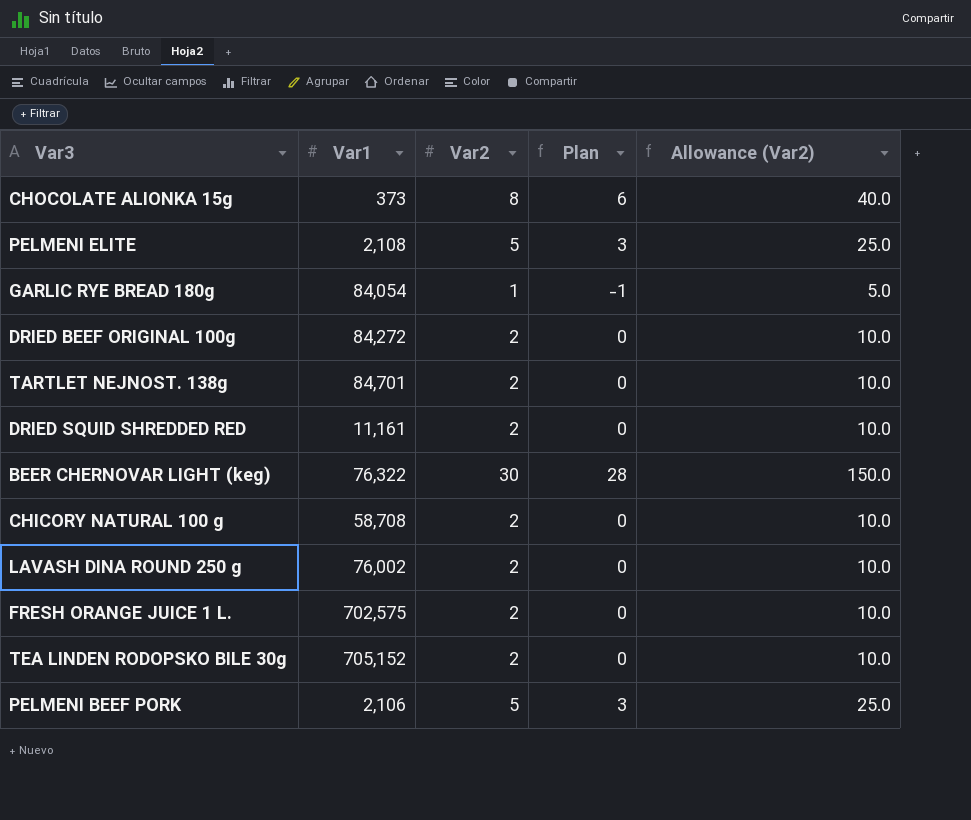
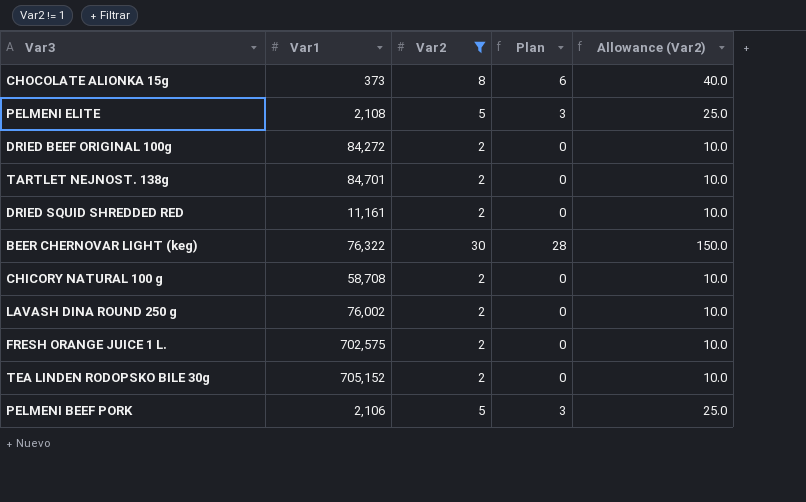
filter: none -> Var2 != 1

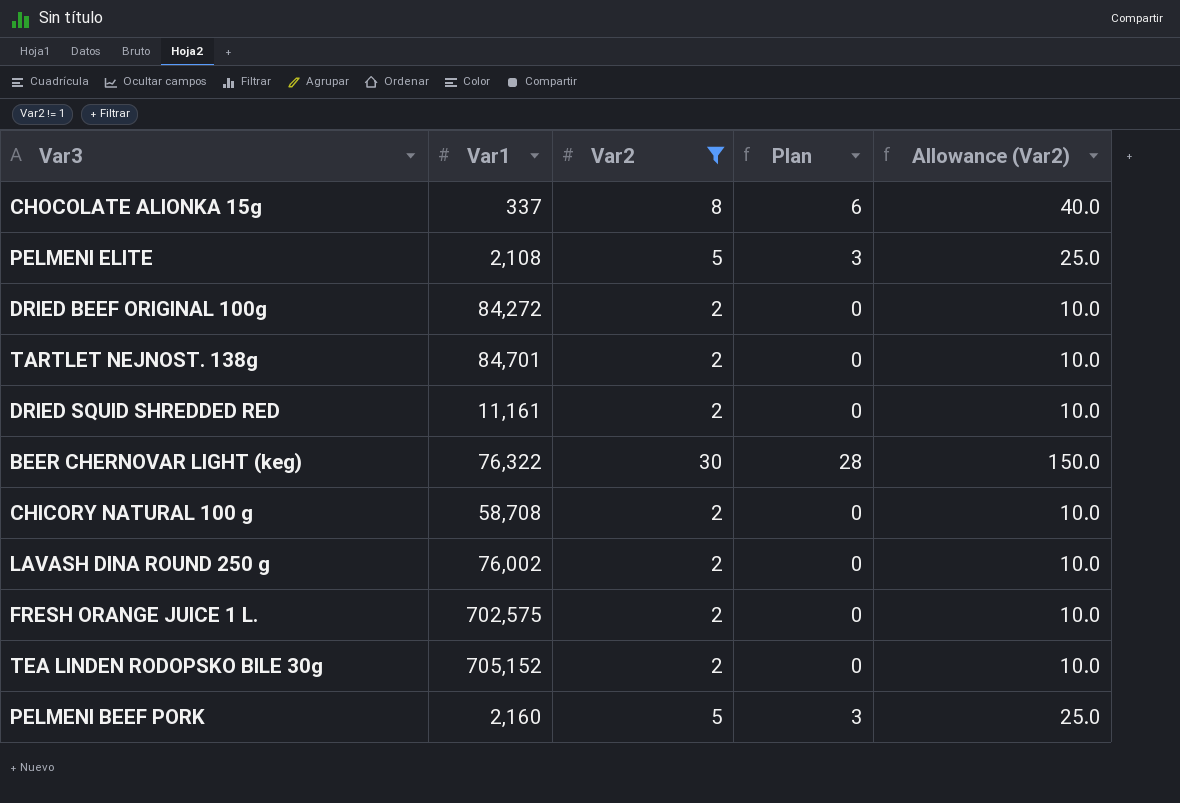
CHOCOLATE ALIONKA 15g | Var1: 373 -> 337
PELMENI BEEF PORK | Var1: 2,106 -> 2,160

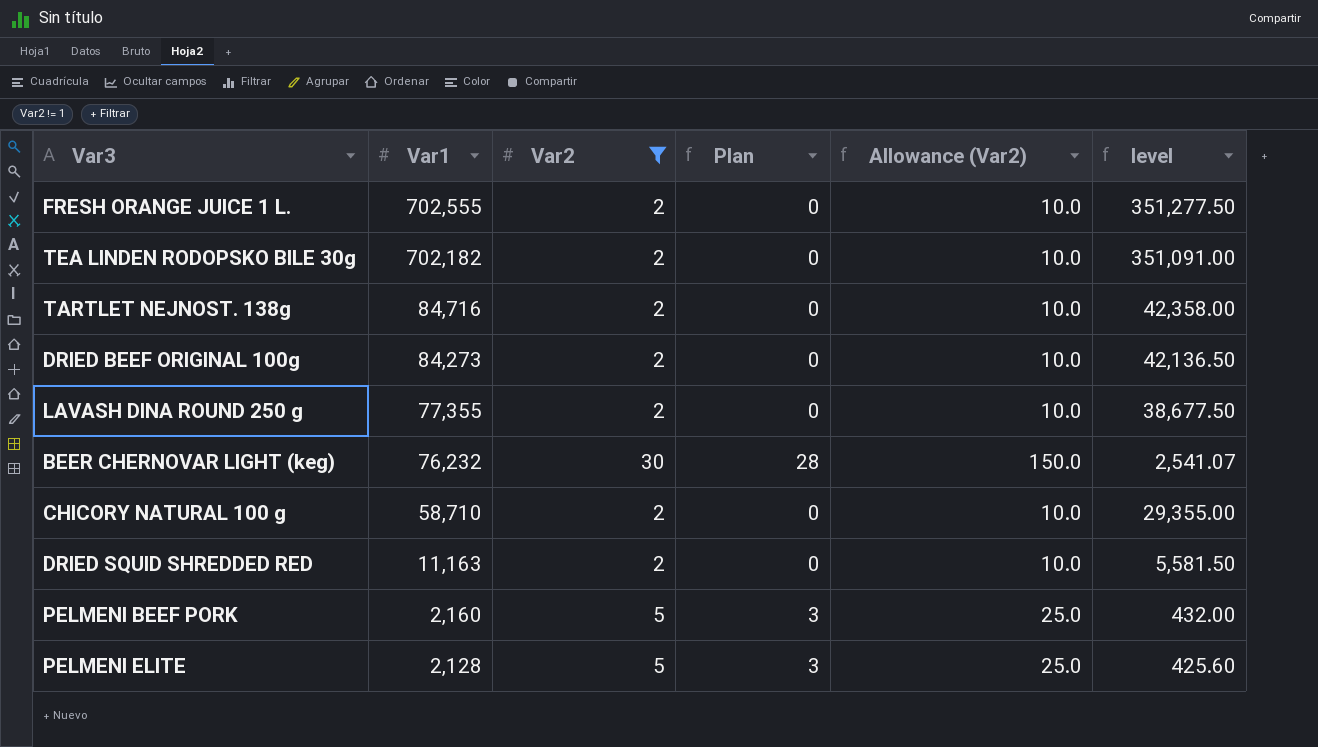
row order: none -> Var1 descending
column level | formula: none -> [Var1] / [Var2]
row CHOCOLATE ALIONKA 15g: 337 | 8 | 6 | 40.0 -> none
FRESH ORANGE JUICE 1 L. | Var1: 702,575 -> 702,555
TEA LINDEN RODOPSKO BILE 30g | Var1: 705,152 -> 702,182
TARTLET NEJNOST. 138g | Var1: 84,701 -> 84,716
DRIED BEEF ORIGINAL 100g | Var1: 84,272 -> 84,273
LAVASH DINA ROUND 250 g | Var1: 76,002 -> 77,355
BEER CHERNOVAR LIGHT (keg) | Var1: 76,322 -> 76,232
CHICORY NATURAL 100 g | Var1: 58,708 -> 58,710
DRIED SQUID SHREDDED RED | Var1: 11,161 -> 11,163
PELMENI ELITE | Var1: 2,108 -> 2,128

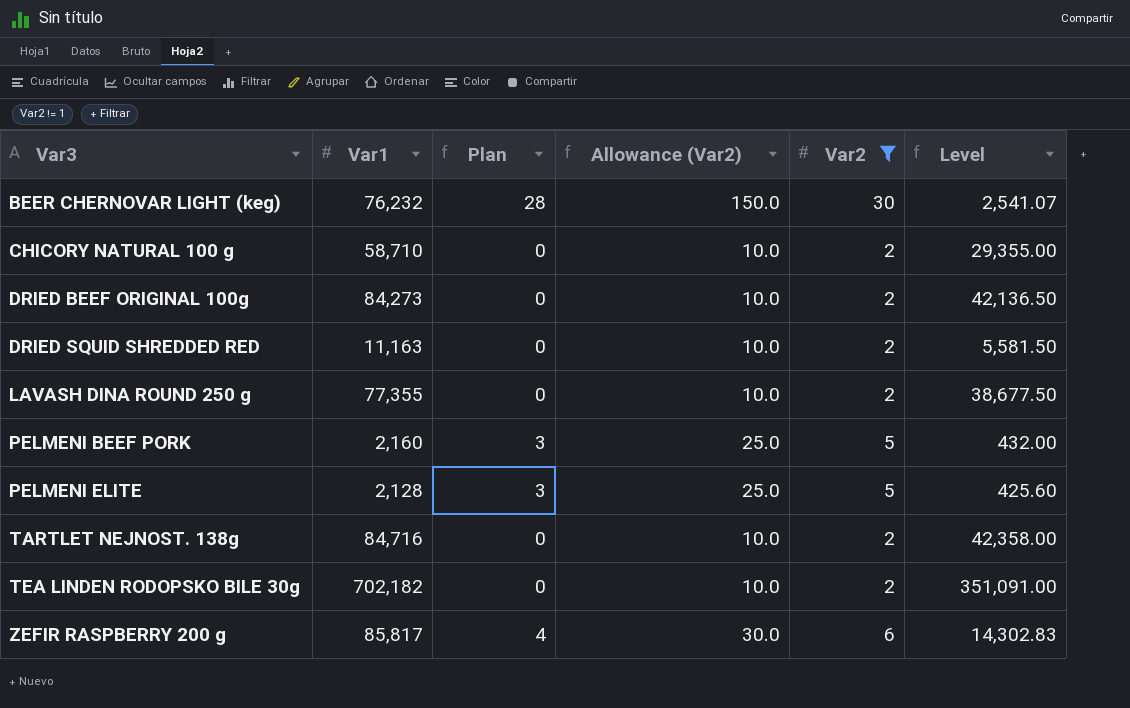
row order: Var1 descending -> Var3 ascending
column Var2 | position: 3 -> 5
column name: level -> Level
row FRESH ORANGE JUICE 1 L.: 702,555 | 2 | 0 | 10.0 | 351,277.50 -> none
row ZEFIR RASPBERRY 200 g: none -> 85,817 | 4 | 30.0 | 6 | 14,302.83

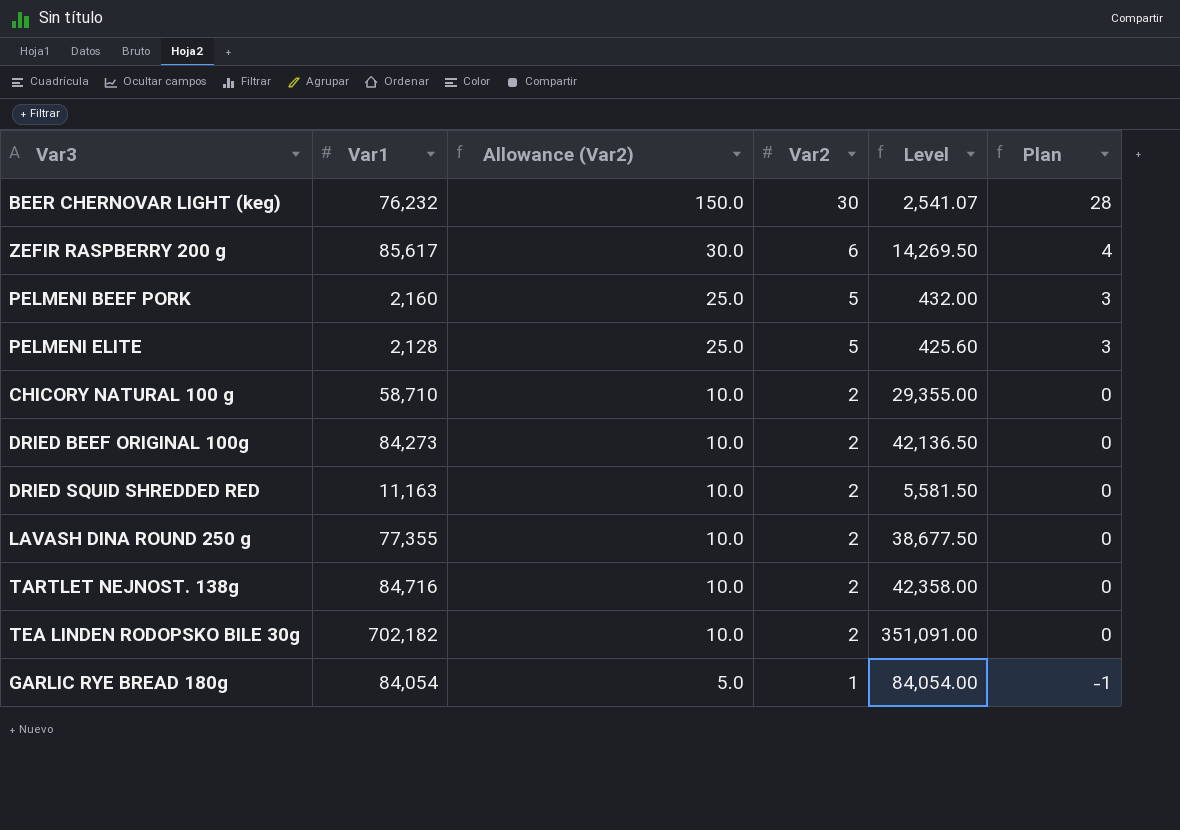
filter: Var2 != 1 -> none
row order: Var3 ascending -> Allowance (Var2) descending
column Plan | position: 3 -> 6
ZEFIR RASPBERRY 200 g | Var1: 85,817 -> 85,617
ZEFIR RASPBERRY 200 g | Level: 14,302.83 -> 14,269.50

